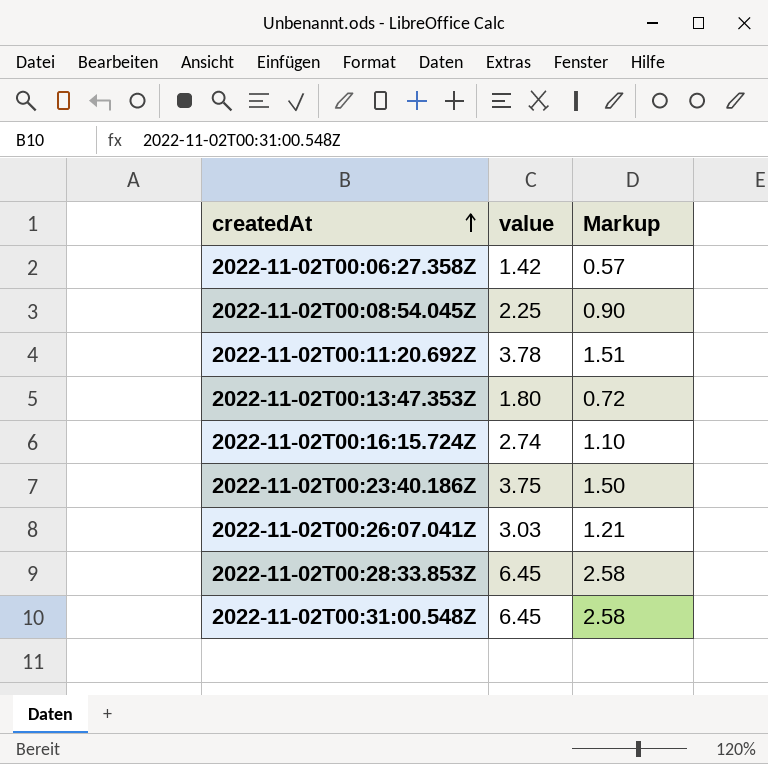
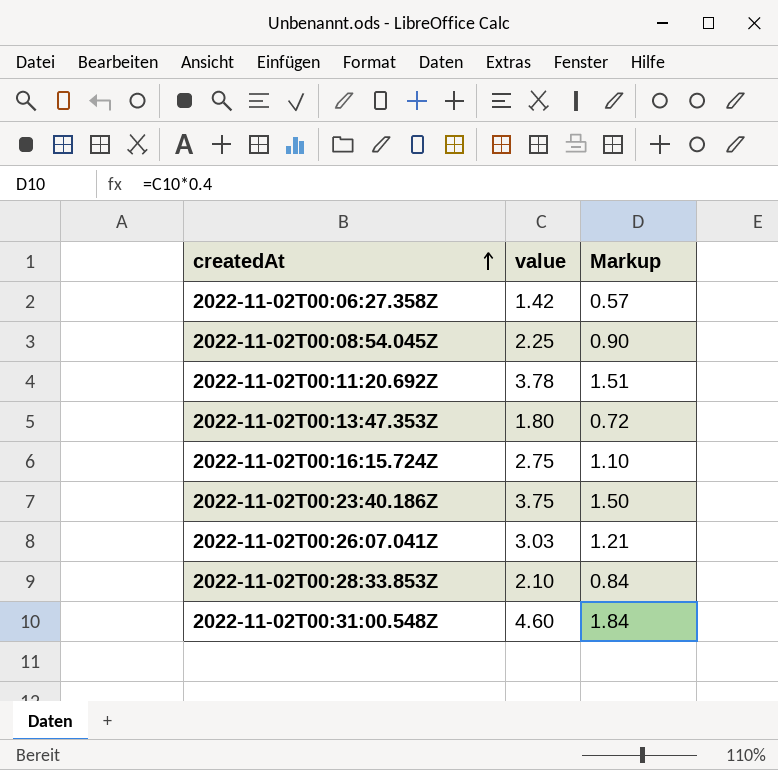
2022-11-02T00:16:15.724Z | value: 2.74 -> 2.75
2022-11-02T00:28:33.853Z | value: 6.45 -> 2.10
2022-11-02T00:28:33.853Z | Markup: 2.58 -> 0.84
2022-11-02T00:31:00.548Z | value: 6.45 -> 4.60
2022-11-02T00:31:00.548Z | Markup: 2.58 -> 1.84

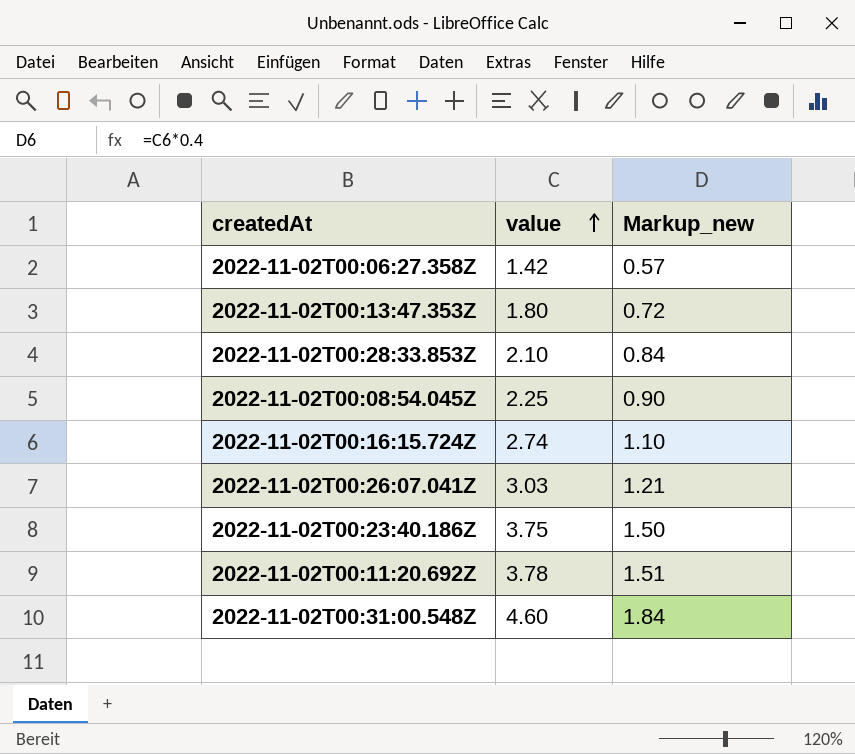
row order: createdAt ascending -> value ascending
column name: Markup -> Markup_new
2022-11-02T00:16:15.724Z | value: 2.75 -> 2.74

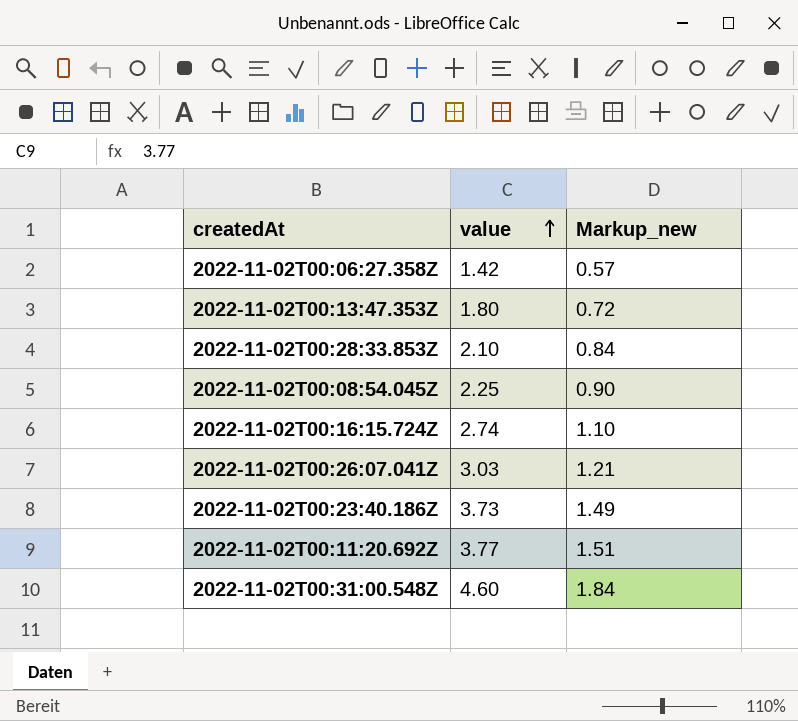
2022-11-02T00:23:40.186Z | value: 3.75 -> 3.73
2022-11-02T00:23:40.186Z | Markup_new: 1.50 -> 1.49
2022-11-02T00:11:20.692Z | value: 3.78 -> 3.77

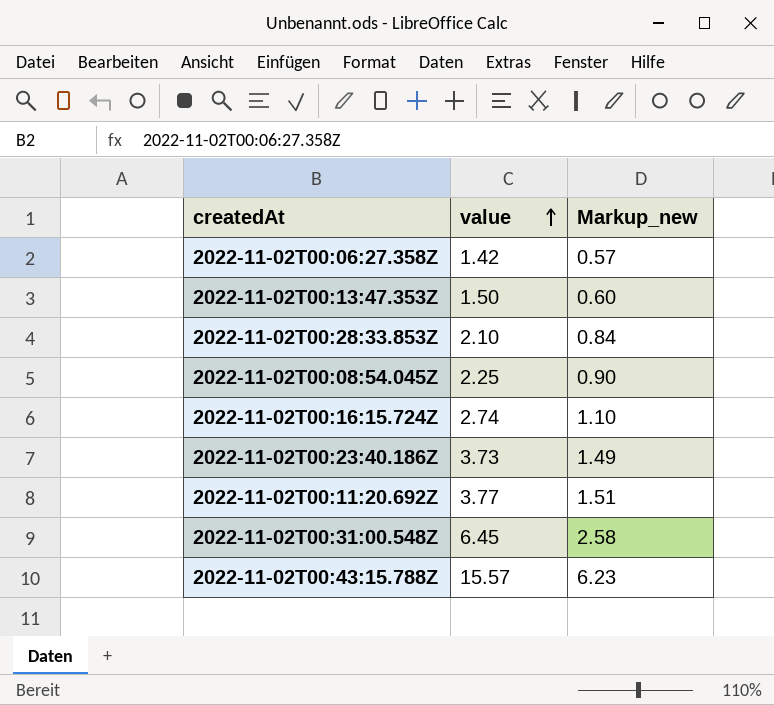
row 2022-11-02T00:26:07.041Z: 3.03 | 1.21 -> none
2022-11-02T00:13:47.353Z | value: 1.80 -> 1.50
2022-11-02T00:13:47.353Z | Markup_new: 0.72 -> 0.60
2022-11-02T00:31:00.548Z | value: 4.60 -> 6.45
2022-11-02T00:31:00.548Z | Markup_new: 1.84 -> 2.58
row 2022-11-02T00:43:15.788Z: none -> 15.57 | 6.23

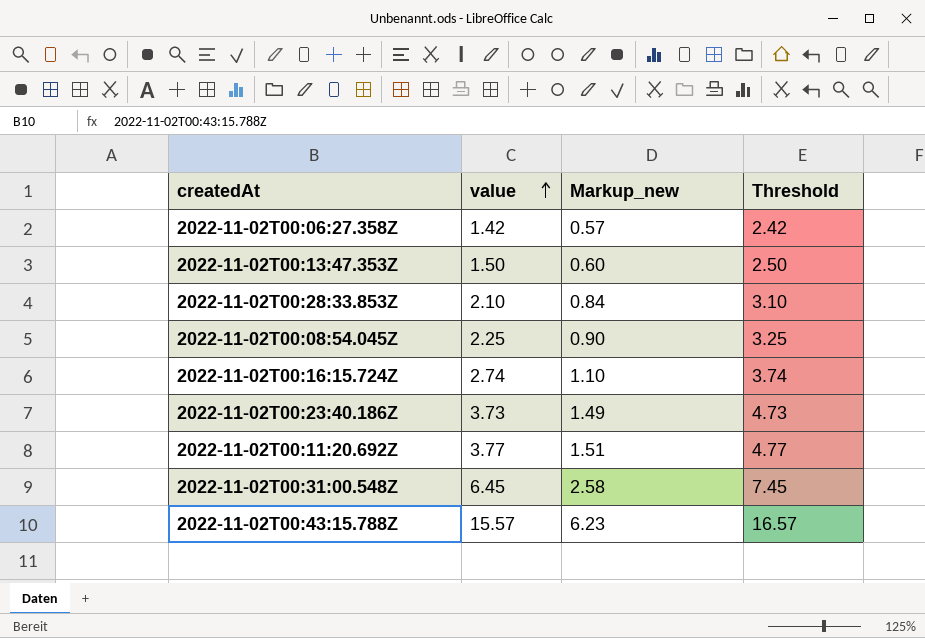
column Threshold | formula: none -> [value] + 1

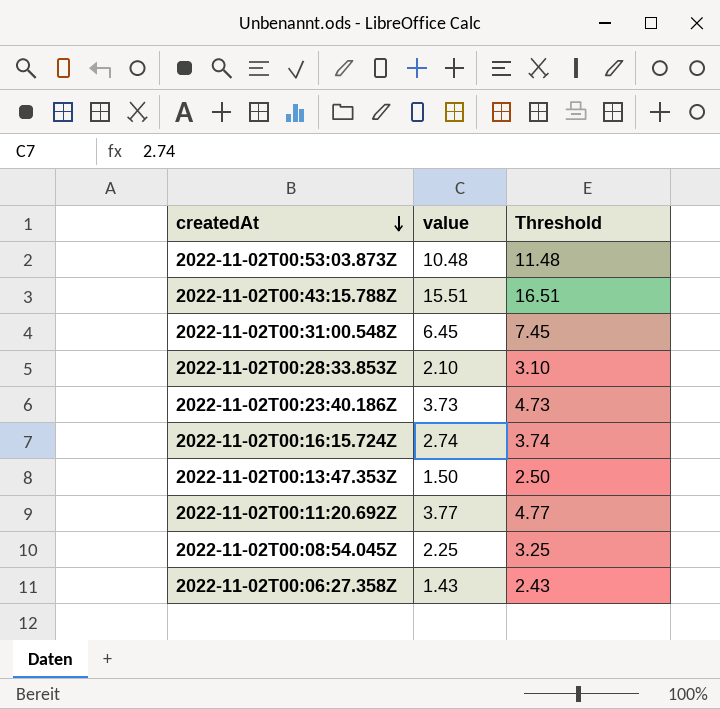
row order: value ascending -> createdAt descending
column Markup_new | formula: [value] * 0.4 -> none
row 2022-11-02T00:53:03.873Z: none -> 10.48 | 11.48
2022-11-02T00:43:15.788Z | value: 15.57 -> 15.51
2022-11-02T00:43:15.788Z | Threshold: 16.57 -> 16.51
2022-11-02T00:06:27.358Z | value: 1.42 -> 1.43
2022-11-02T00:06:27.358Z | Threshold: 2.42 -> 2.43

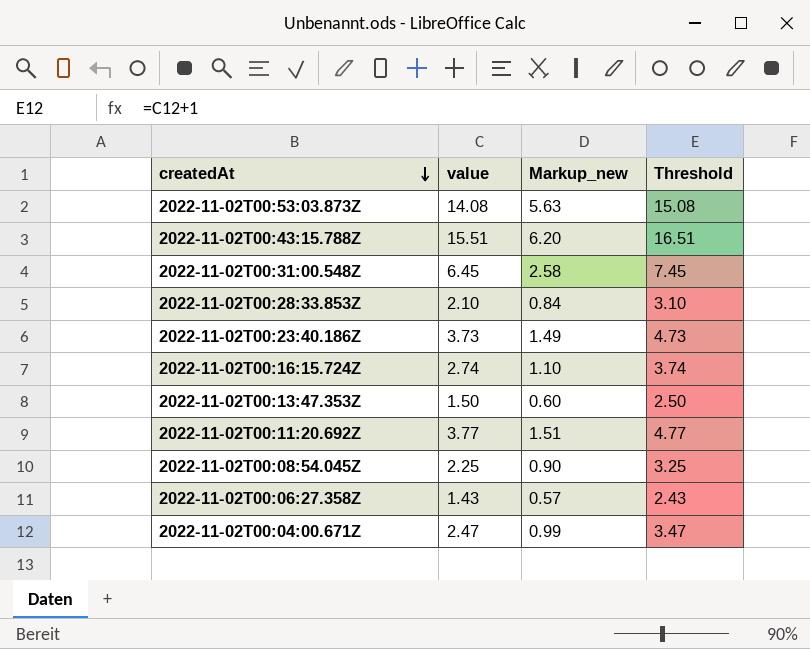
column Markup_new | formula: none -> [value] * 0.4
2022-11-02T00:53:03.873Z | value: 10.48 -> 14.08
2022-11-02T00:53:03.873Z | Threshold: 11.48 -> 15.08
row 2022-11-02T00:04:00.671Z: none -> 2.47 | 0.99 | 3.47

